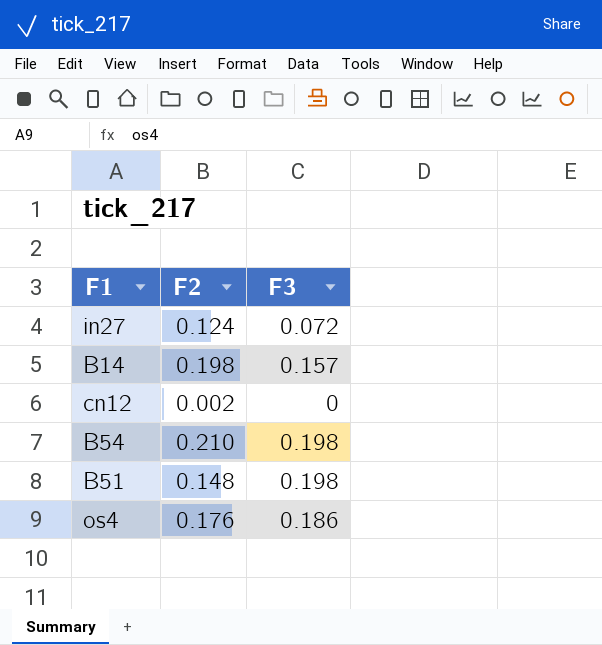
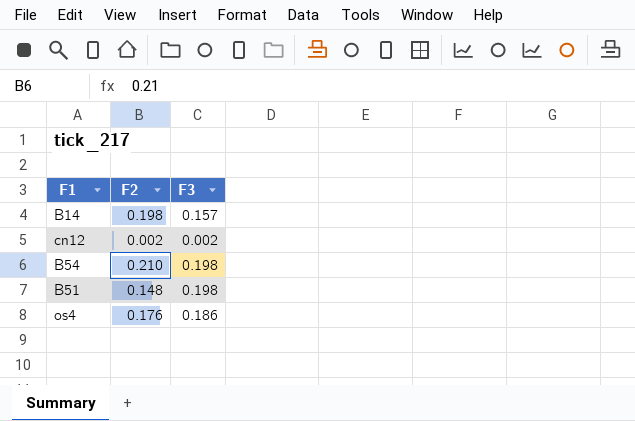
row in27: 0.124 | 0.072 -> none
cn12 | F3: 0 -> 0.002

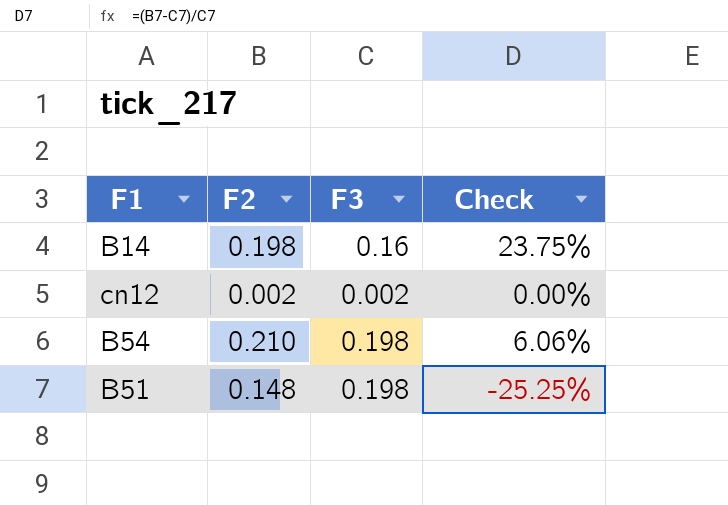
column Check | formula: none -> ([F2] - [F3]) / [F3]
row os4: 0.176 | 0.186 -> none
B14 | F3: 0.157 -> 0.16

